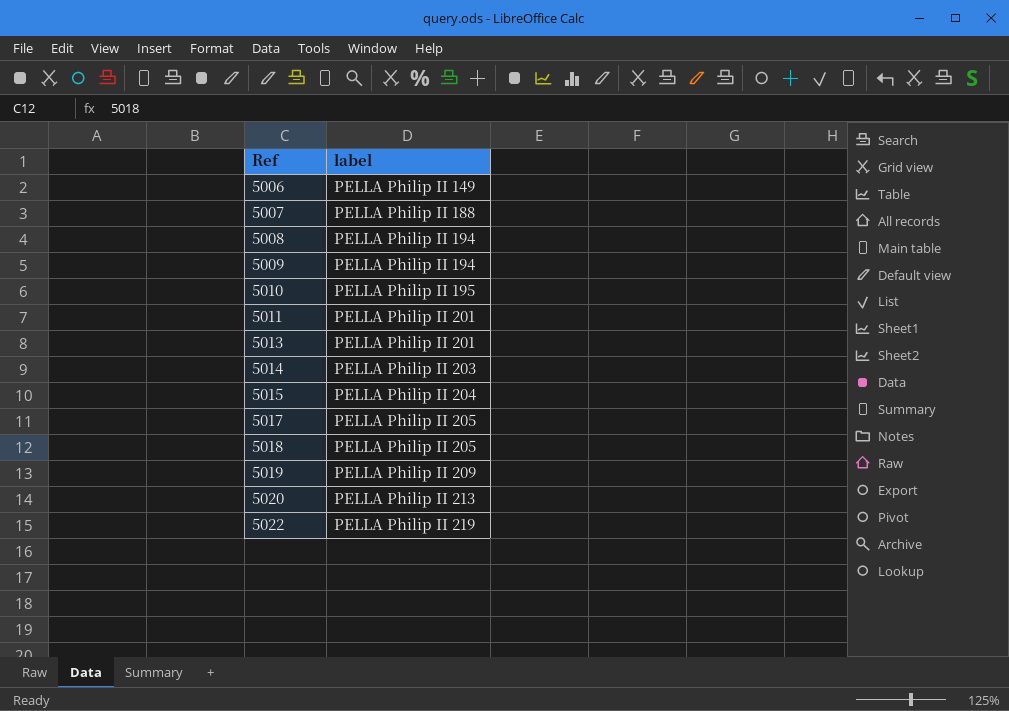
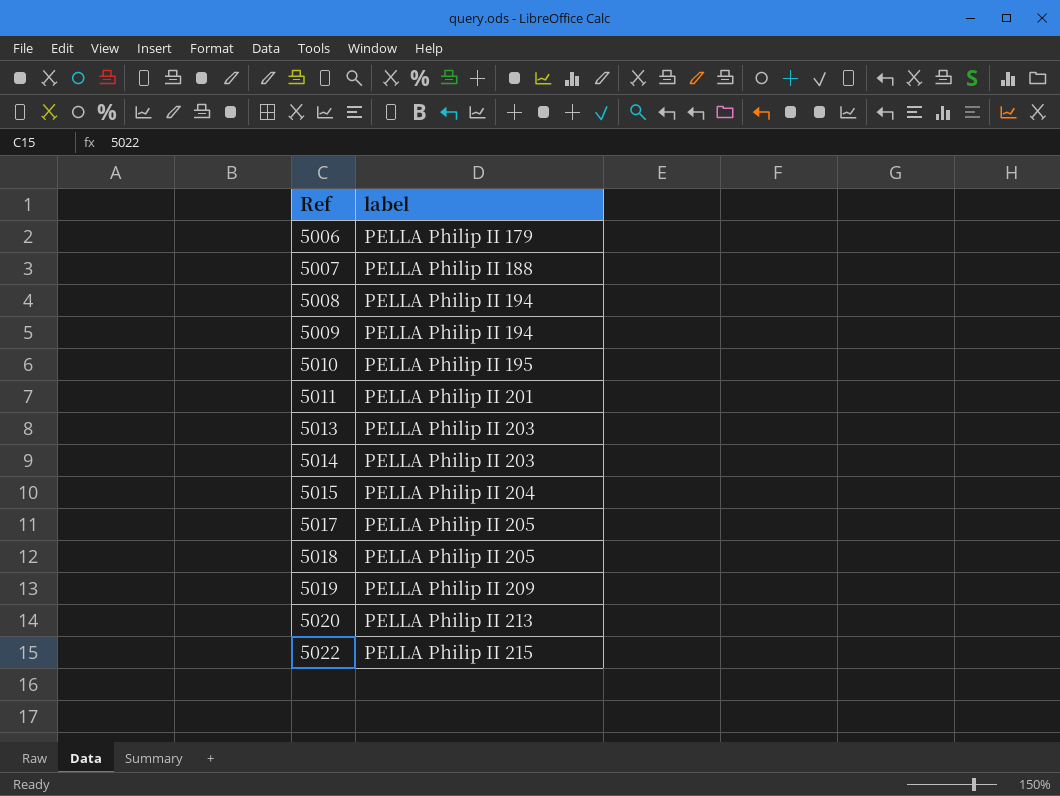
5006 | label: PELLA Philip II 149 -> PELLA Philip II 179
5013 | label: PELLA Philip II 201 -> PELLA Philip II 203
5022 | label: PELLA Philip II 219 -> PELLA Philip II 215

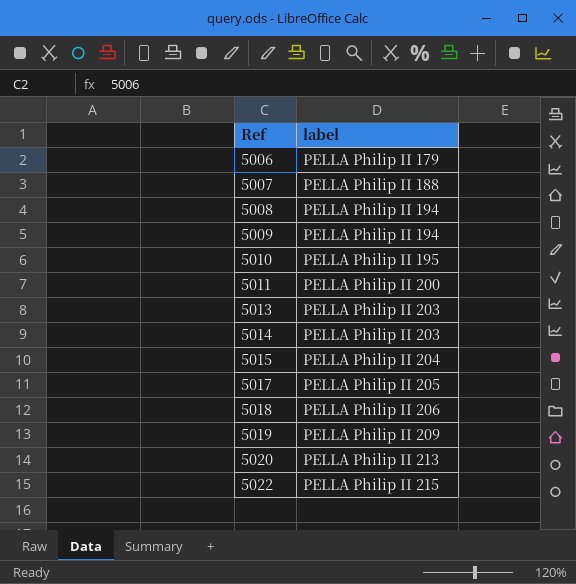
5011 | label: PELLA Philip II 201 -> PELLA Philip II 200
5018 | label: PELLA Philip II 205 -> PELLA Philip II 206

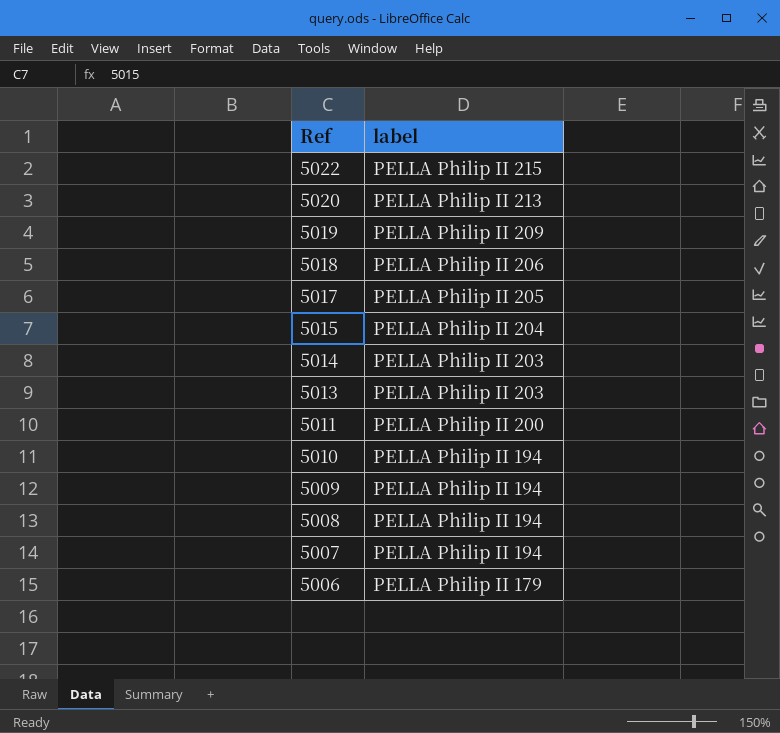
row order: Ref ascending -> Ref descending
5010 | label: PELLA Philip II 195 -> PELLA Philip II 194
5007 | label: PELLA Philip II 188 -> PELLA Philip II 194

